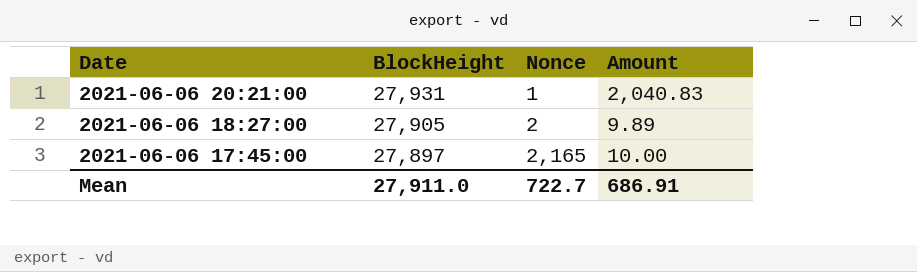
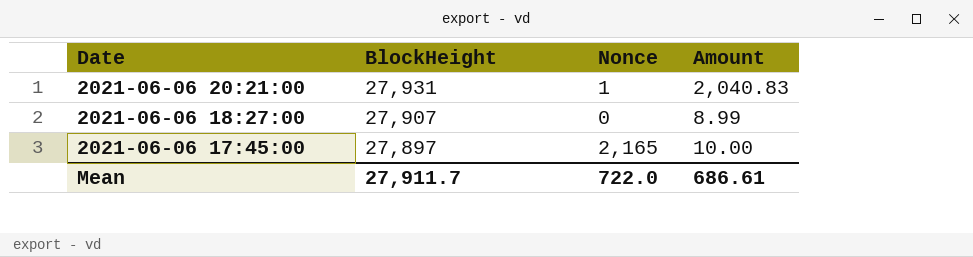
2021-06-06 18:27:00 | BlockHeight: 27,905 -> 27,907
2021-06-06 18:27:00 | Nonce: 2 -> 0
2021-06-06 18:27:00 | Amount: 9.89 -> 8.99
Mean | BlockHeight: 27,911.0 -> 27,911.7
Mean | Nonce: 722.7 -> 722.0
Mean | Amount: 686.91 -> 686.61

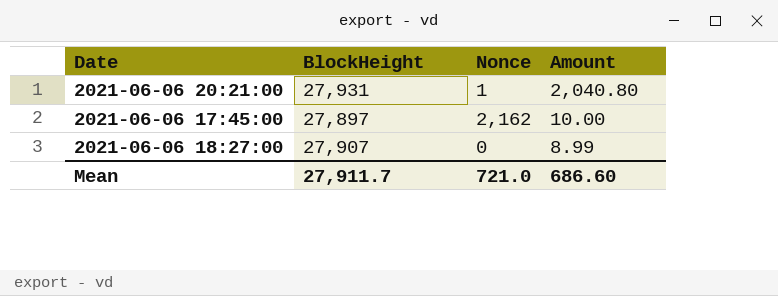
row order: Date descending -> Amount descending
2021-06-06 20:21:00 | Amount: 2,040.83 -> 2,040.80
2021-06-06 17:45:00 | Nonce: 2,165 -> 2,162
Mean | Nonce: 722.0 -> 721.0
Mean | Amount: 686.61 -> 686.60

